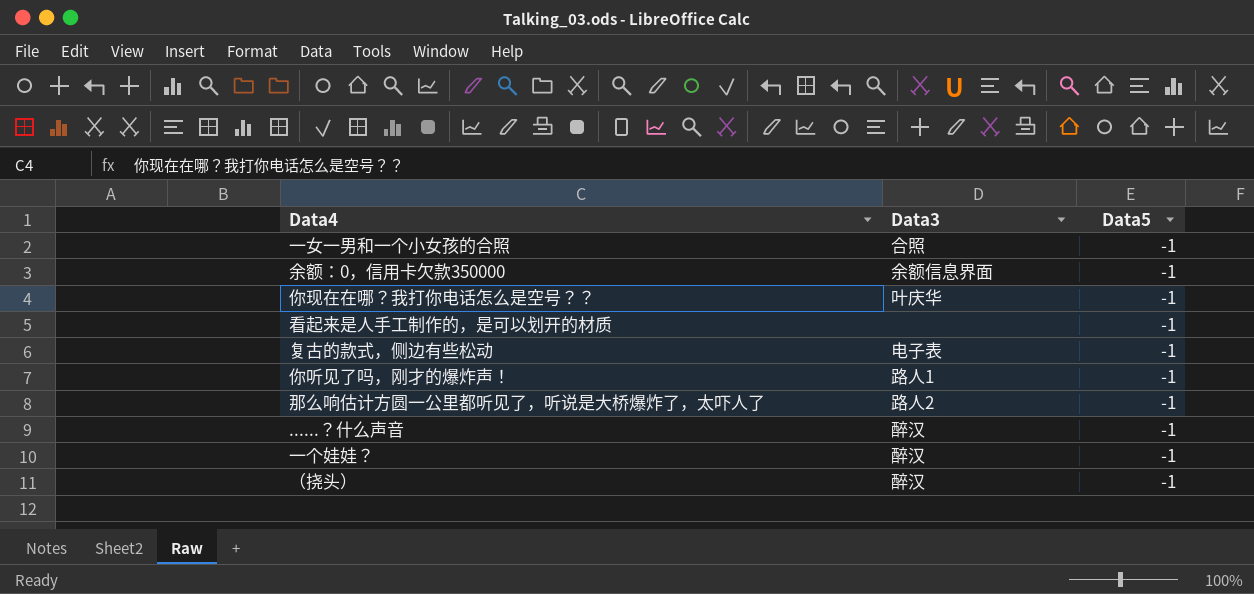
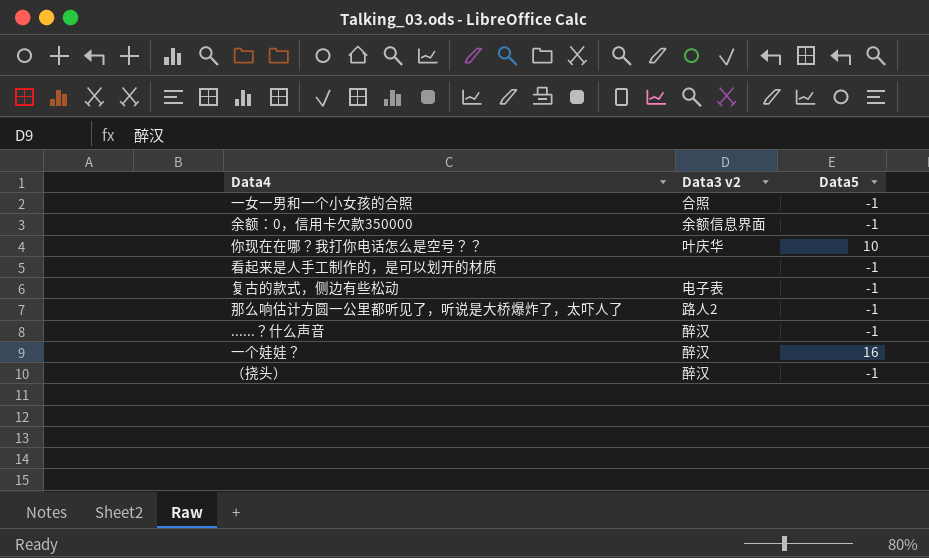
column name: Data3 -> Data3 v2
row 你听见了吗，刚才的爆炸声！: 路人1 | -1 -> none
你现在在哪？我打你电话怎么是空号？？ | Data5: -1 -> 10
一个娃娃？ | Data5: -1 -> 16

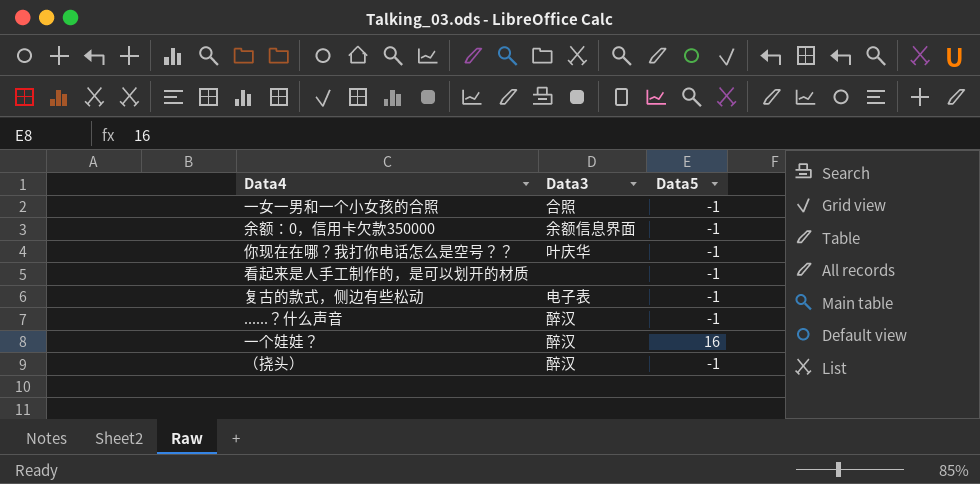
column name: Data3 v2 -> Data3
row 那么响估计方圆一公里都听见了，听说是大桥爆炸了，太吓人了: 路人2 | -1 -> none
你现在在哪？我打你电话怎么是空号？？ | Data5: 10 -> -1

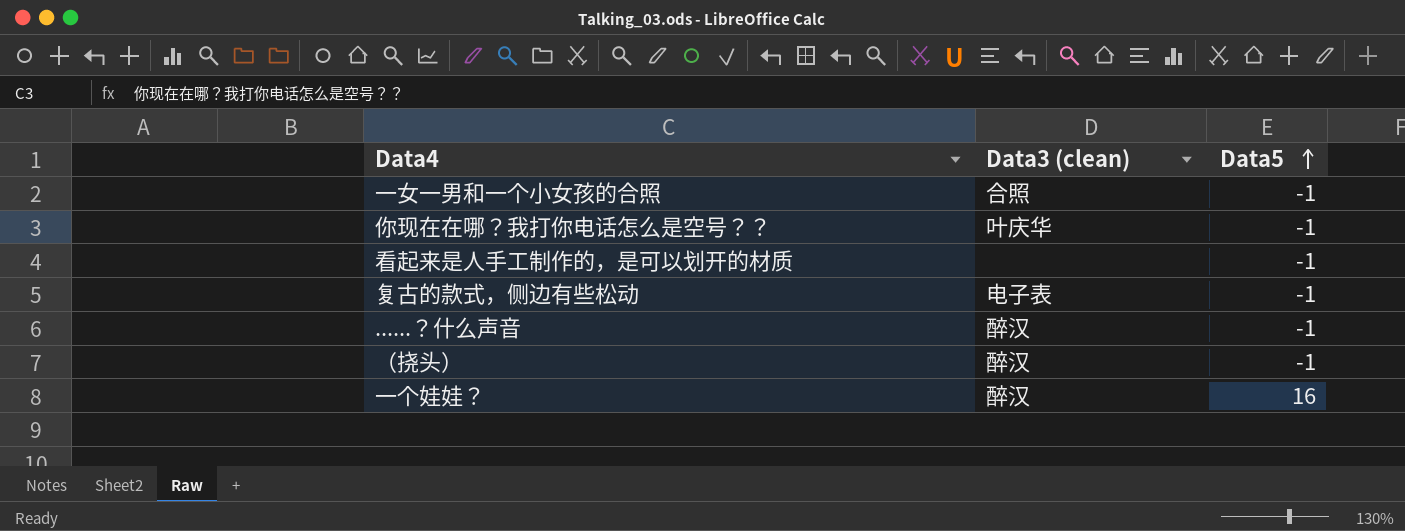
row order: none -> Data5 ascending
column name: Data3 -> Data3 (clean)
row 余额：0，信用卡欠款350000: 余额信息界面 | -1 -> none

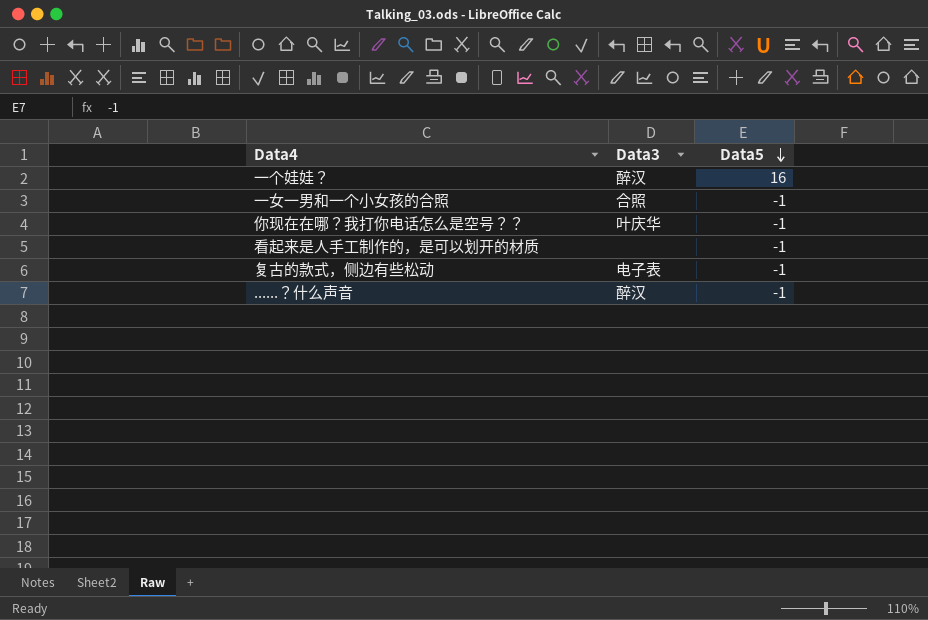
row order: Data5 ascending -> Data5 descending
column name: Data3 (clean) -> Data3
row （挠头）: 醉汉 | -1 -> none

